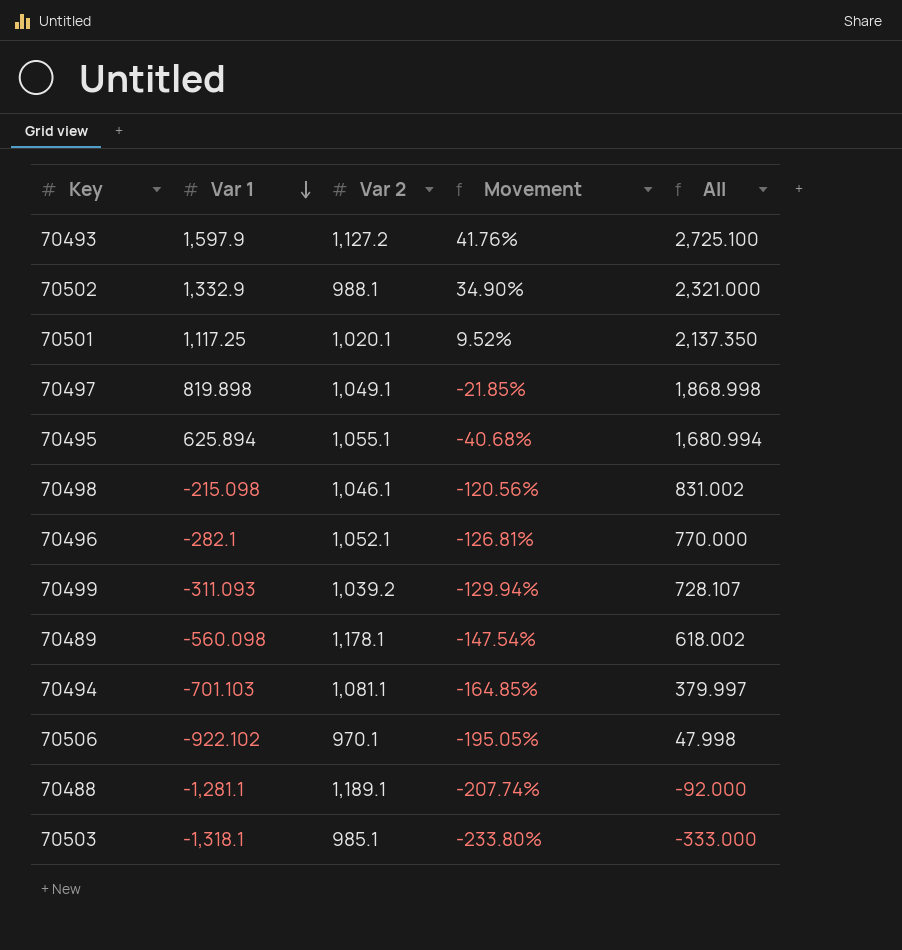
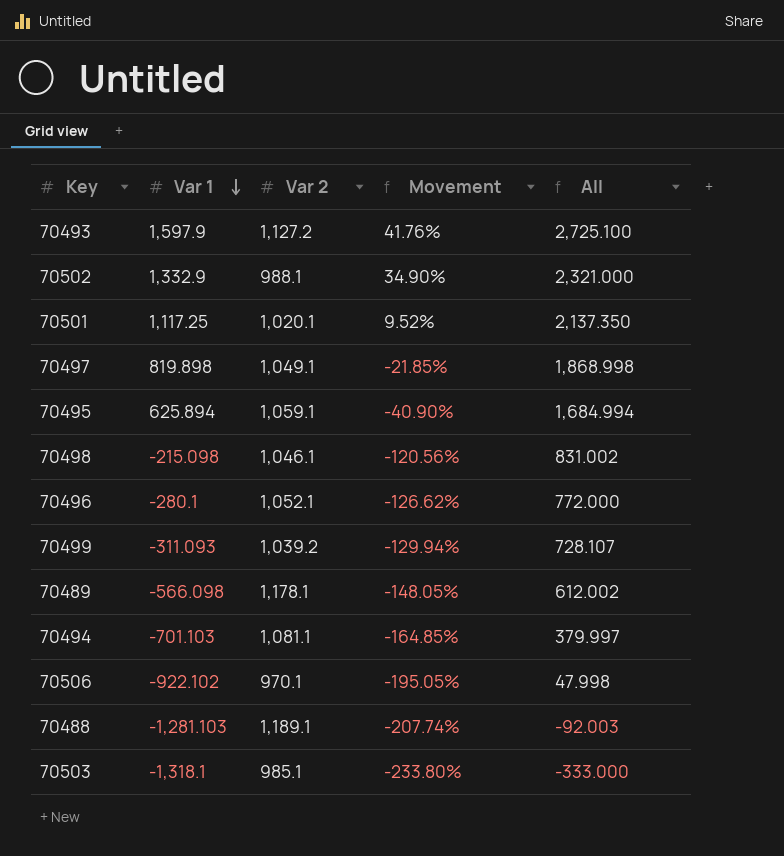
70495 | Var 2: 1,055.1 -> 1,059.1
70495 | Movement: -40.68% -> -40.90%
70495 | All: 1,680.994 -> 1,684.994
70496 | Var 1: -282.1 -> -280.1
70496 | Movement: -126.81% -> -126.62%
70496 | All: 770.000 -> 772.000
70489 | Var 1: -560.098 -> -566.098
70489 | Movement: -147.54% -> -148.05%
70489 | All: 618.002 -> 612.002
70488 | Var 1: -1,281.1 -> -1,281.103
70488 | All: -92.000 -> -92.003

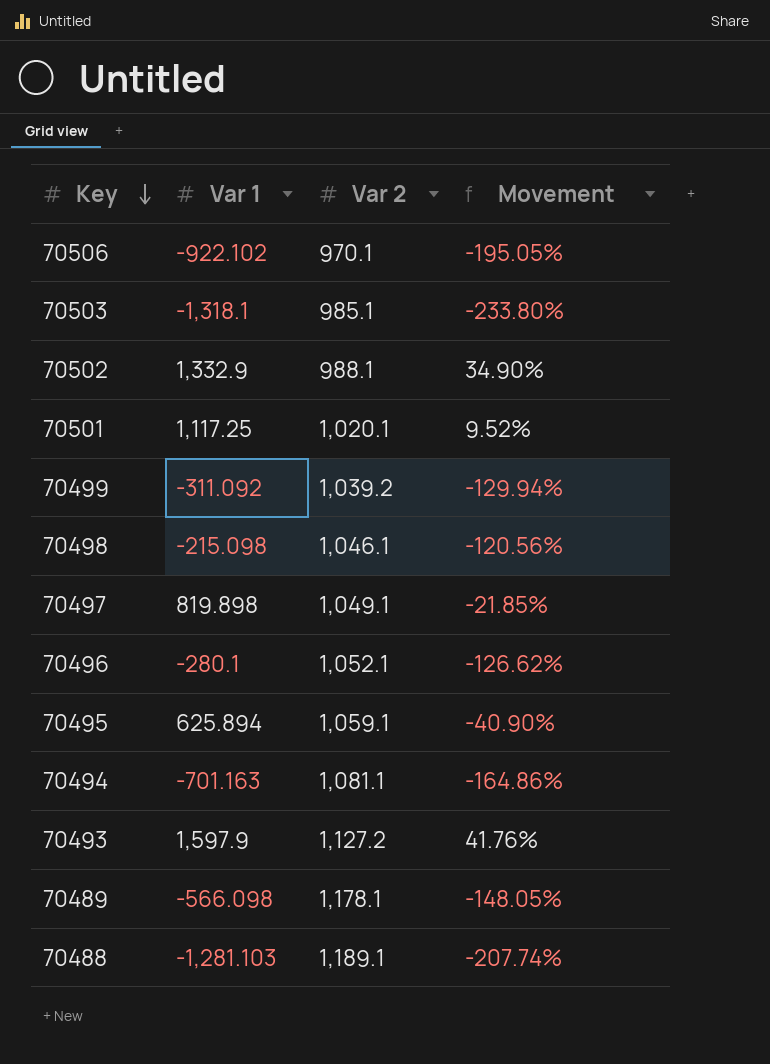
row order: Var 1 descending -> Key descending
column All | formula: [Var 1] + [Var 2] -> none
70499 | Var 1: -311.093 -> -311.092
70494 | Var 1: -701.103 -> -701.163
70494 | Movement: -164.85% -> -164.86%

